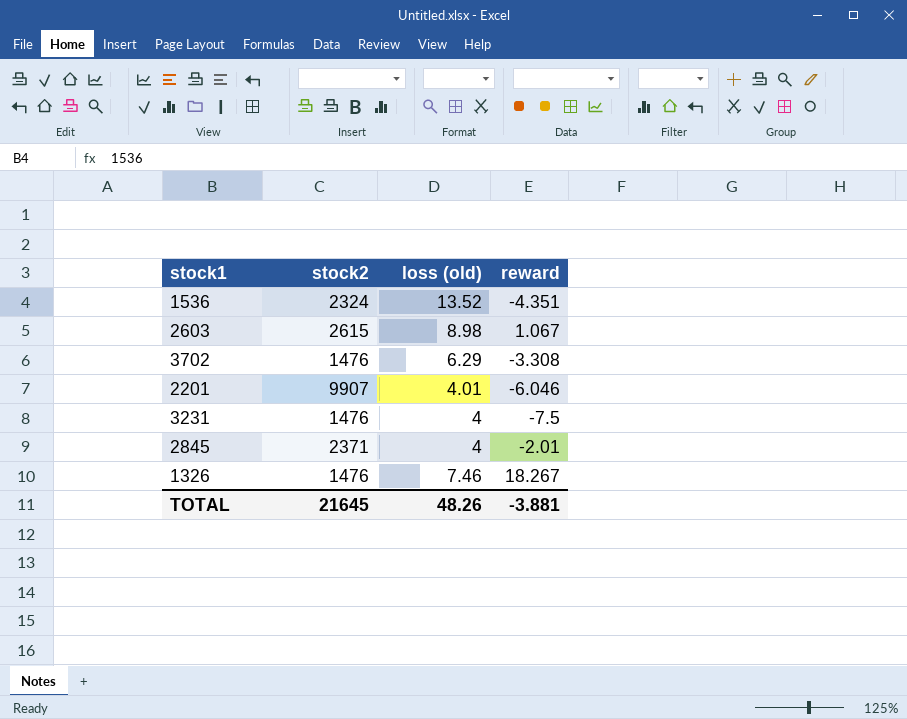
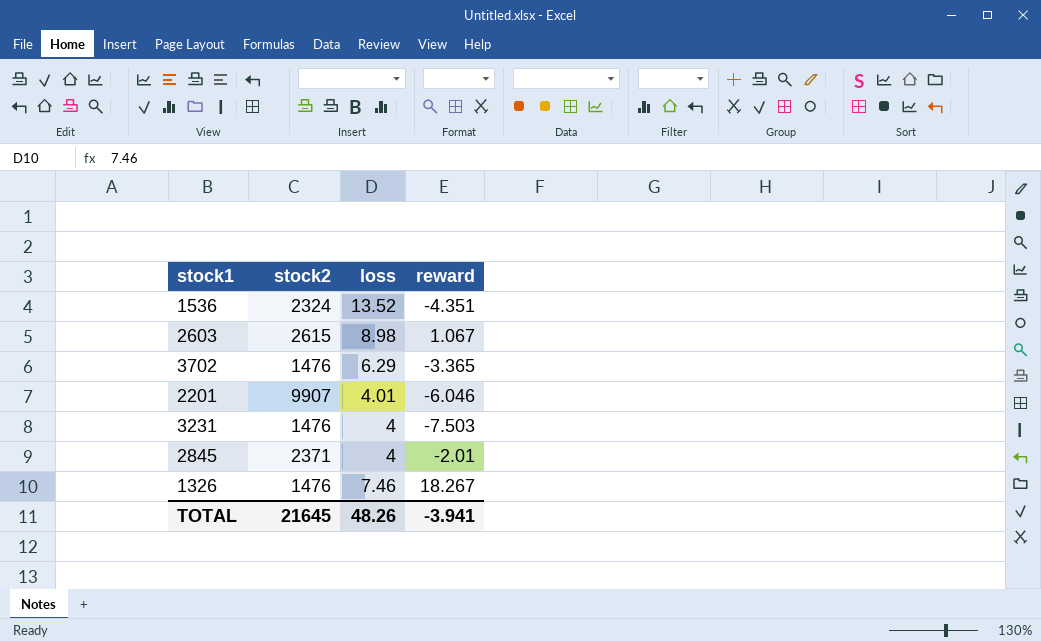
column name: loss (old) -> loss
3702 | reward: -3.308 -> -3.365
3231 | reward: -7.5 -> -7.503
TOTAL | reward: -3.881 -> -3.941

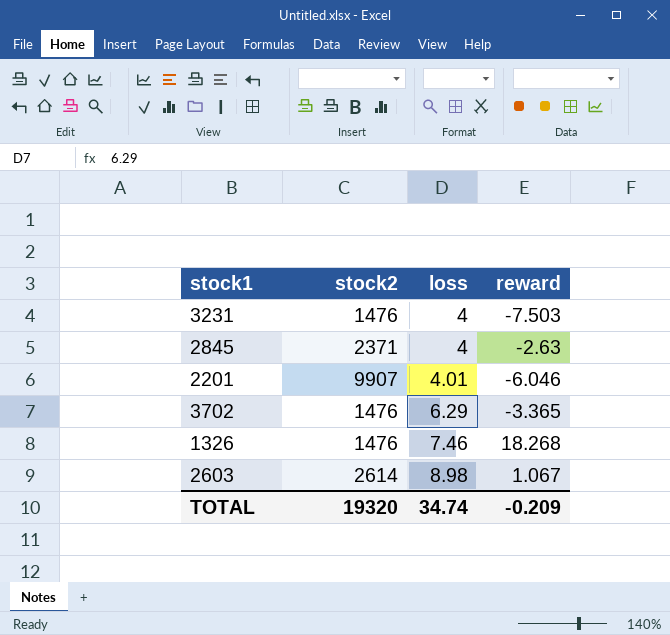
row order: none -> loss ascending
row 1536: 2324 | 13.52 | -4.351 -> none
2845 | reward: -2.01 -> -2.63
1326 | reward: 18.267 -> 18.268
2603 | stock2: 2615 -> 2614
TOTAL | stock2: 21645 -> 19320
TOTAL | loss: 48.26 -> 34.74
TOTAL | reward: -3.941 -> -0.209

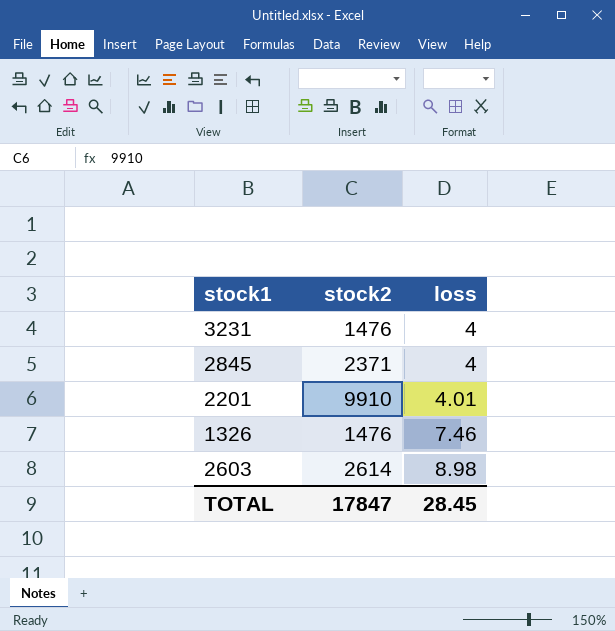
column reward | position: 4 -> none
row 3702: 1476 | 6.29 | -3.365 -> none
2201 | stock2: 9907 -> 9910
TOTAL | stock2: 19320 -> 17847
TOTAL | loss: 34.74 -> 28.45

